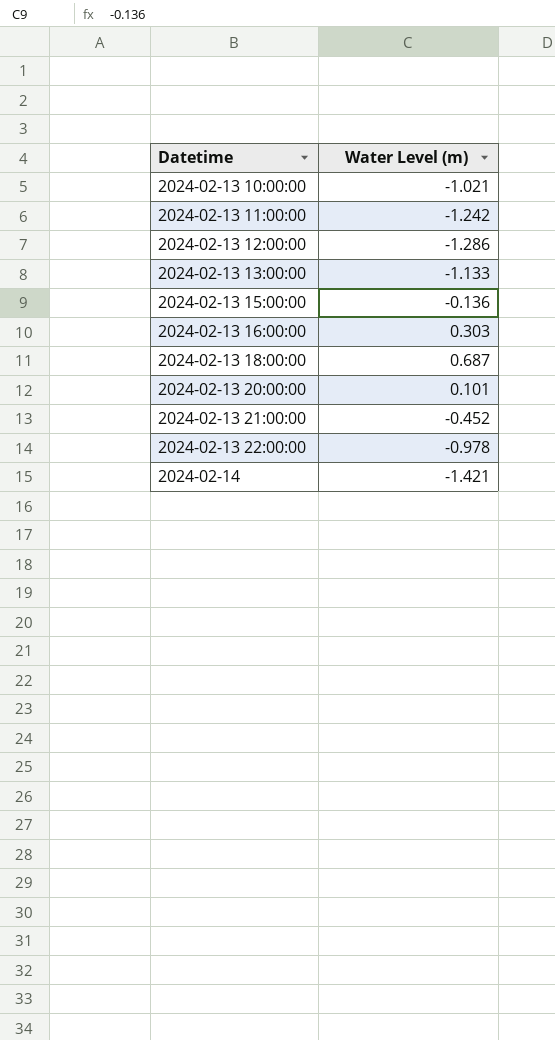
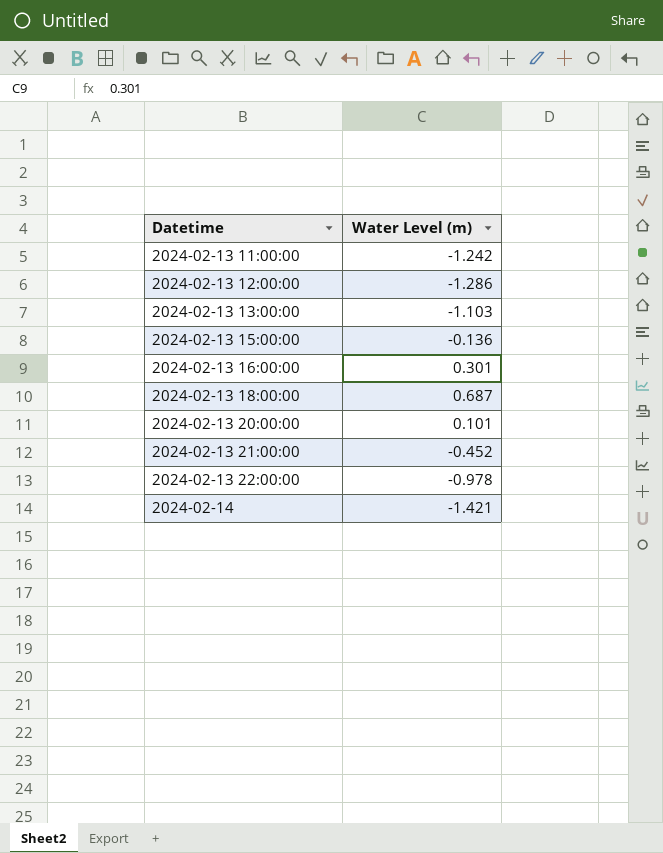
row 2024-02-13 10:00:00: -1.021 -> none
2024-02-13 13:00:00 | Water Level (m): -1.133 -> -1.103
2024-02-13 16:00:00 | Water Level (m): 0.303 -> 0.301

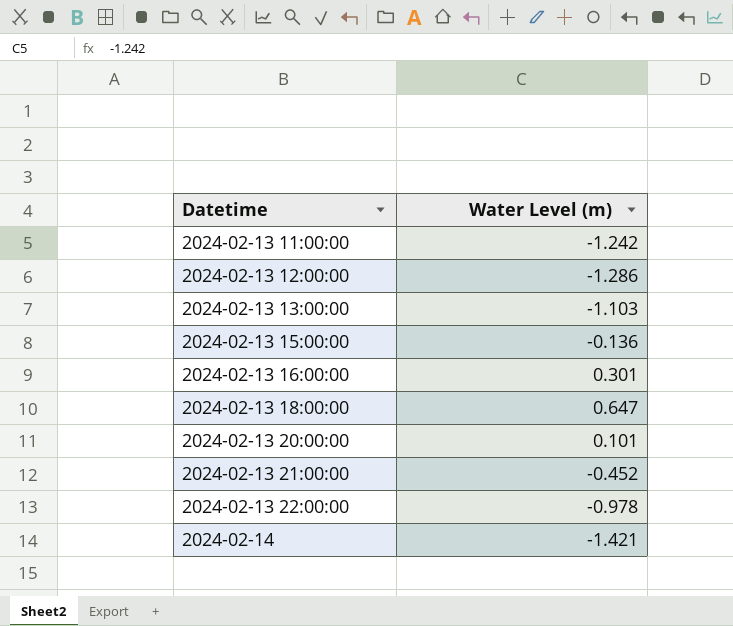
2024-02-13 18:00:00 | Water Level (m): 0.687 -> 0.647

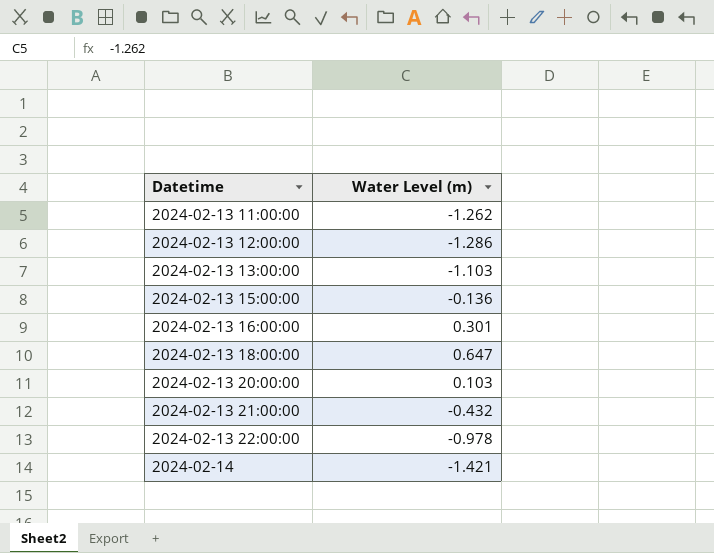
2024-02-13 11:00:00 | Water Level (m): -1.242 -> -1.262
2024-02-13 20:00:00 | Water Level (m): 0.101 -> 0.103
2024-02-13 21:00:00 | Water Level (m): -0.452 -> -0.432

